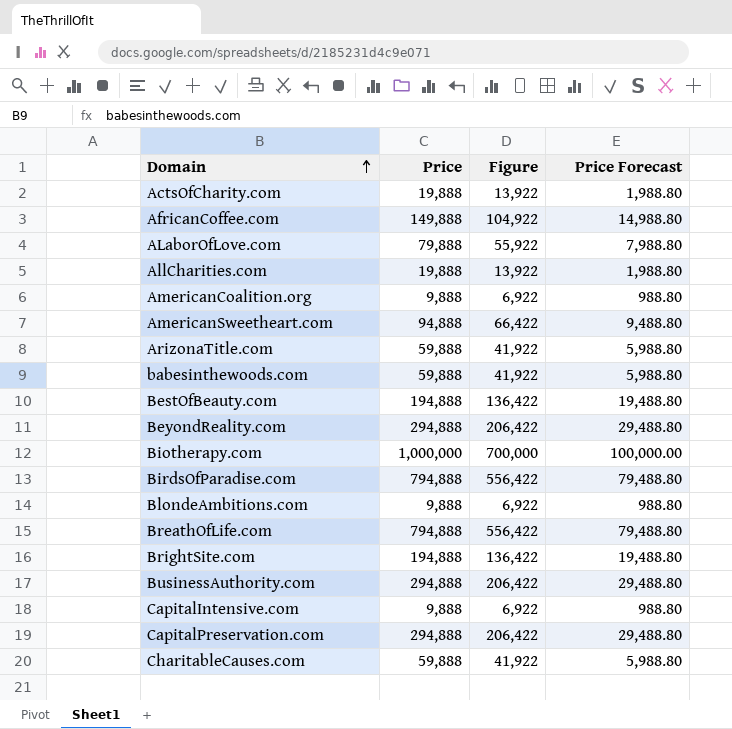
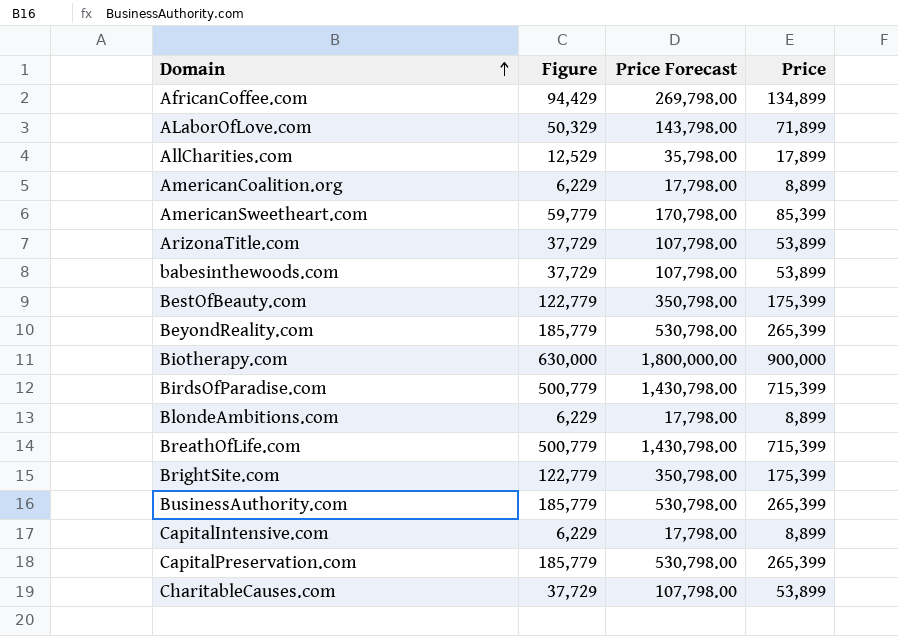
column Price Forecast | formula: [Price] * 0.1 -> [Price] * 2
column Price | position: 2 -> 4
row ActsOfCharity.com: 19,888 | 13,922 | 1,988.80 -> none
AfricanCoffee.com | Figure: 104,922 -> 94,429
AfricanCoffee.com | Price: 149,888 -> 134,899
ALaborOfLove.com | Figure: 55,922 -> 50,329
ALaborOfLove.com | Price: 79,888 -> 71,899
AllCharities.com | Figure: 13,922 -> 12,529
AllCharities.com | Price: 19,888 -> 17,899
AmericanCoalition.org | Figure: 6,922 -> 6,229
AmericanCoalition.org | Price: 9,888 -> 8,899
AmericanSweetheart.com | Figure: 66,422 -> 59,779
AmericanSweetheart.com | Price: 94,888 -> 85,399
ArizonaTitle.com | Figure: 41,922 -> 37,729
ArizonaTitle.com | Price: 59,888 -> 53,899
babesinthewoods.com | Figure: 41,922 -> 37,729
babesinthewoods.com | Price: 59,888 -> 53,899
BestOfBeauty.com | Figure: 136,422 -> 122,779
BestOfBeauty.com | Price: 194,888 -> 175,399
BeyondReality.com | Figure: 206,422 -> 185,779
BeyondReality.com | Price: 294,888 -> 265,399
Biotherapy.com | Figure: 700,000 -> 630,000
Biotherapy.com | Price: 1,000,000 -> 900,000
BirdsOfParadise.com | Figure: 556,422 -> 500,779
BirdsOfParadise.com | Price: 794,888 -> 715,399
BlondeAmbitions.com | Figure: 6,922 -> 6,229
BlondeAmbitions.com | Price: 9,888 -> 8,899
BreathOfLife.com | Figure: 556,422 -> 500,779
BreathOfLife.com | Price: 794,888 -> 715,399
BrightSite.com | Figure: 136,422 -> 122,779
BrightSite.com | Price: 194,888 -> 175,399
BusinessAuthority.com | Figure: 206,422 -> 185,779
BusinessAuthority.com | Price: 294,888 -> 265,399
CapitalIntensive.com | Figure: 6,922 -> 6,229
CapitalIntensive.com | Price: 9,888 -> 8,899
CapitalPreservation.com | Figure: 206,422 -> 185,779
CapitalPreservation.com | Price: 294,888 -> 265,399
CharitableCauses.com | Figure: 41,922 -> 37,729
CharitableCauses.com | Price: 59,888 -> 53,899

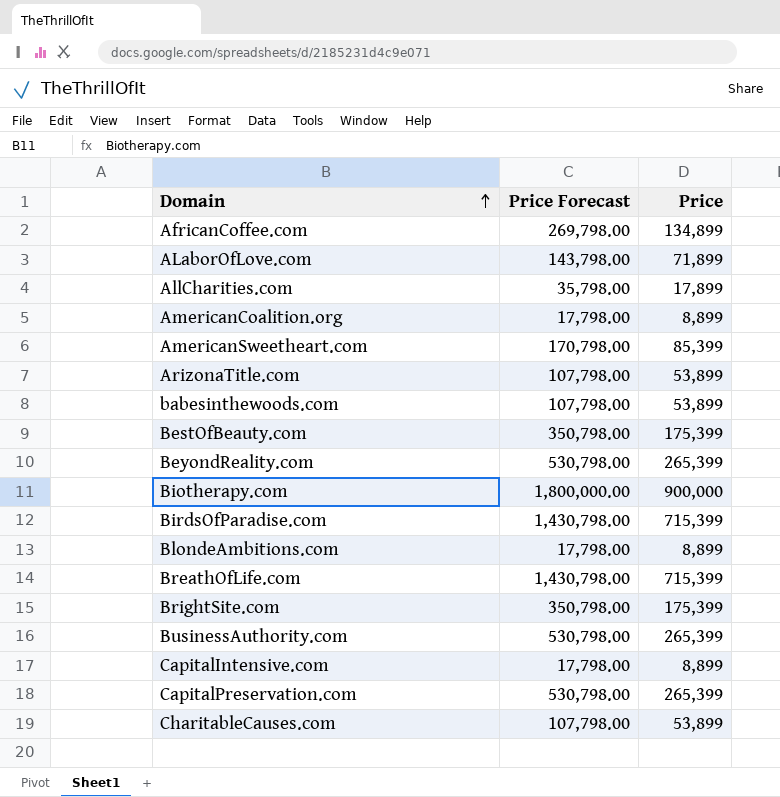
column Figure | formula: [Price] * 0.7 -> none

